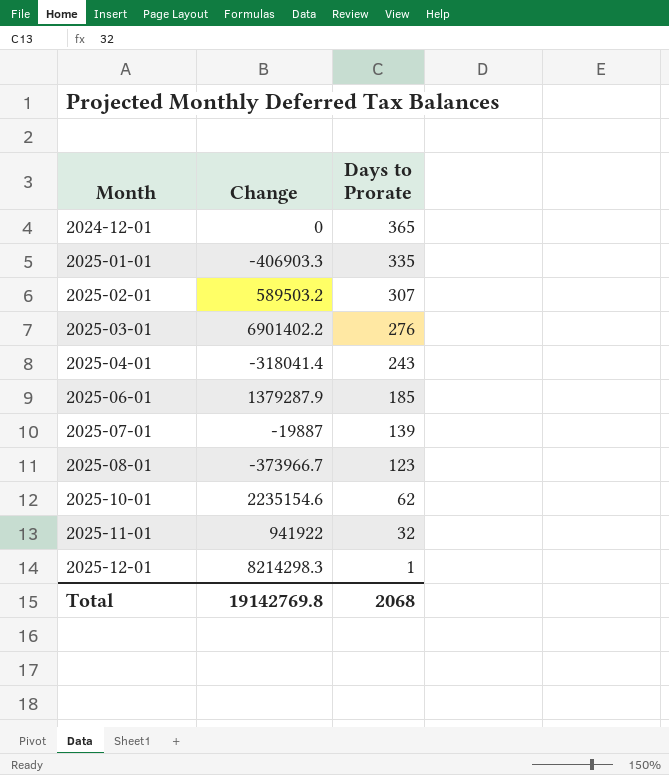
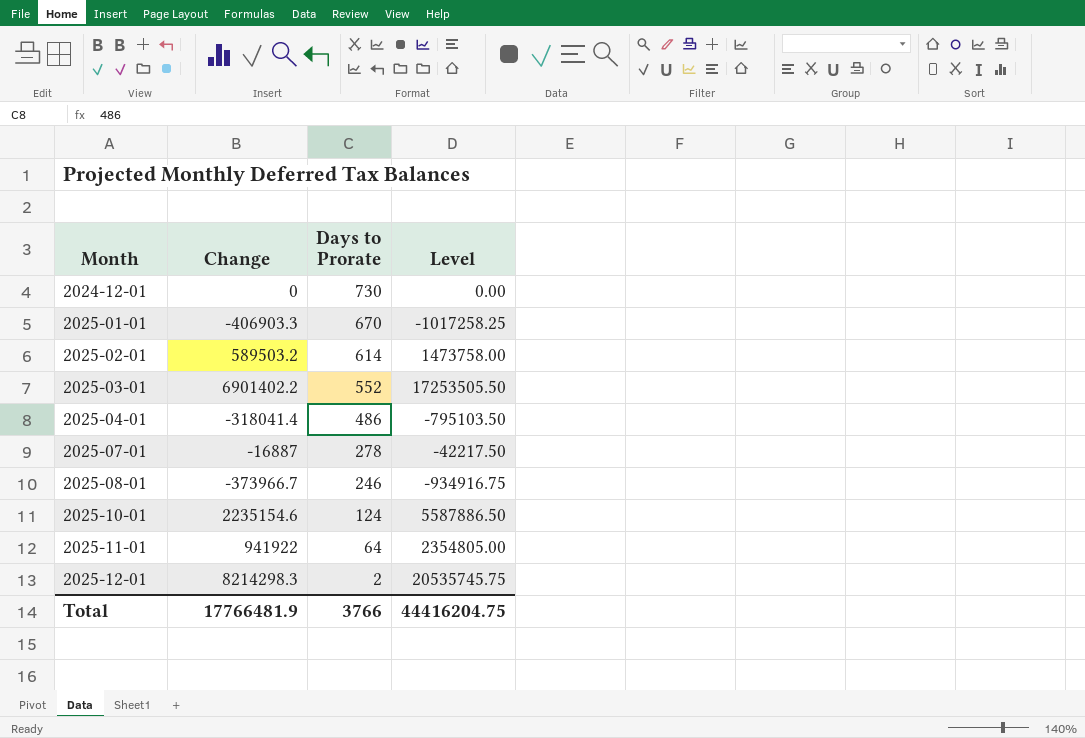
column Level | formula: none -> [Change] * 2.5
row 2025-06-01: 1379287.9 | 185 -> none
2024-12-01 | Days to Prorate: 365 -> 730
2025-01-01 | Days to Prorate: 335 -> 670
2025-02-01 | Days to Prorate: 307 -> 614
2025-03-01 | Days to Prorate: 276 -> 552
2025-04-01 | Days to Prorate: 243 -> 486
2025-07-01 | Change: -19887 -> -16887
2025-07-01 | Days to Prorate: 139 -> 278
2025-08-01 | Days to Prorate: 123 -> 246
2025-10-01 | Days to Prorate: 62 -> 124
2025-11-01 | Days to Prorate: 32 -> 64
2025-12-01 | Days to Prorate: 1 -> 2
Total | Change: 19142769.8 -> 17766481.9
Total | Days to Prorate: 2068 -> 3766

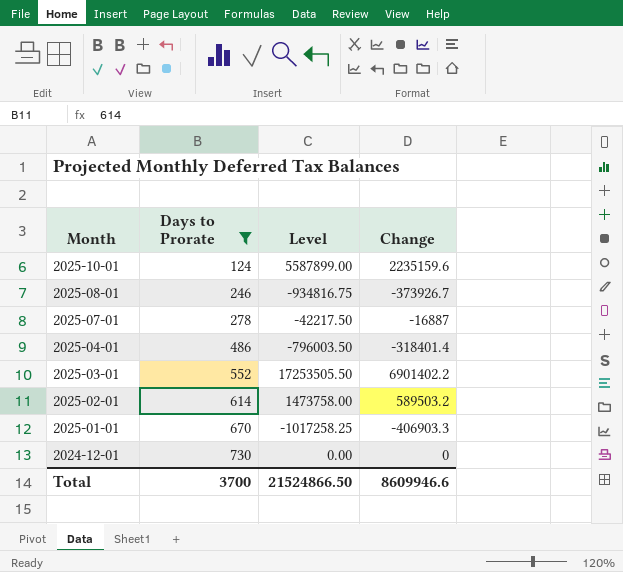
filter: none -> Days to Prorate >= 124
row order: Month ascending -> Month descending
column Change | position: 2 -> 4
2025-10-01 | Level: 5587886.50 -> 5587899.00
2025-10-01 | Change: 2235154.6 -> 2235159.6
2025-08-01 | Level: -934916.75 -> -934816.75
2025-08-01 | Change: -373966.7 -> -373926.7
2025-04-01 | Level: -795103.50 -> -796003.50
2025-04-01 | Change: -318041.4 -> -318401.4
Total | Days to Prorate: 3766 -> 3700
Total | Level: 44416204.75 -> 21524866.50
Total | Change: 17766481.9 -> 8609946.6

